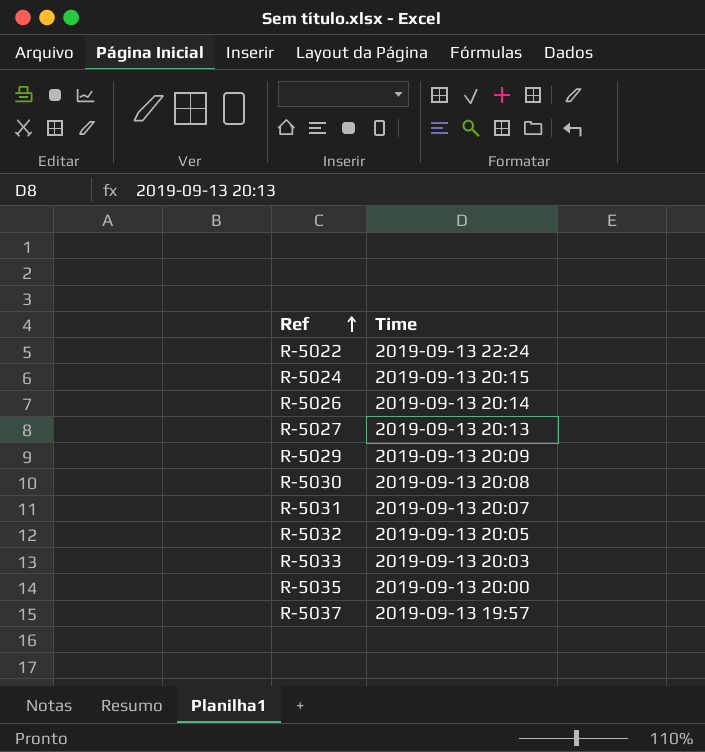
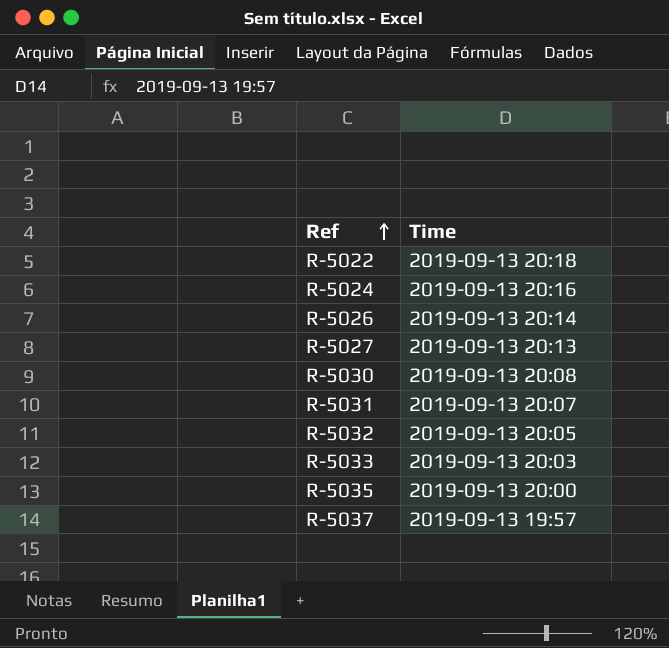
row R-5029: 2019-09-13 20:09 -> none
R-5022 | Time: 2019-09-13 22:24 -> 2019-09-13 20:18
R-5024 | Time: 2019-09-13 20:15 -> 2019-09-13 20:16

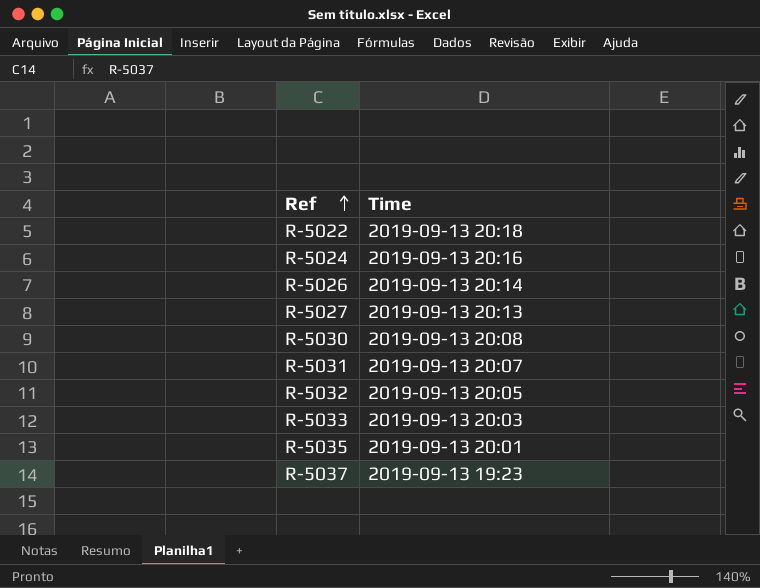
R-5035 | Time: 2019-09-13 20:00 -> 2019-09-13 20:01
R-5037 | Time: 2019-09-13 19:57 -> 2019-09-13 19:23

